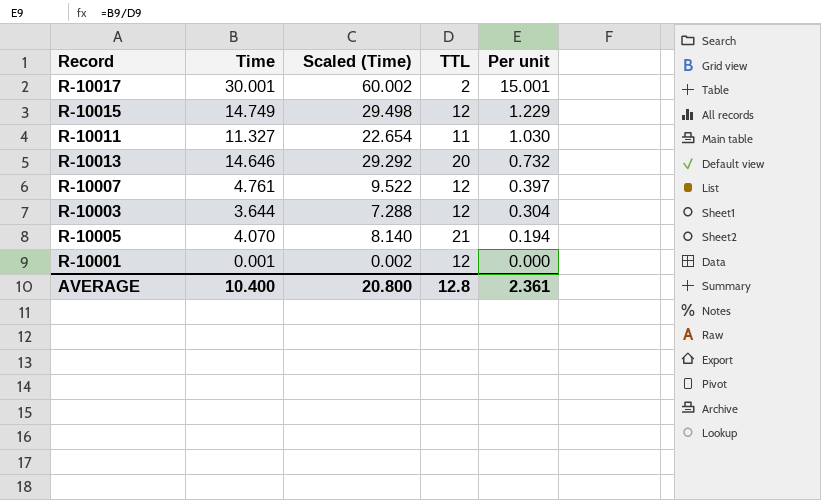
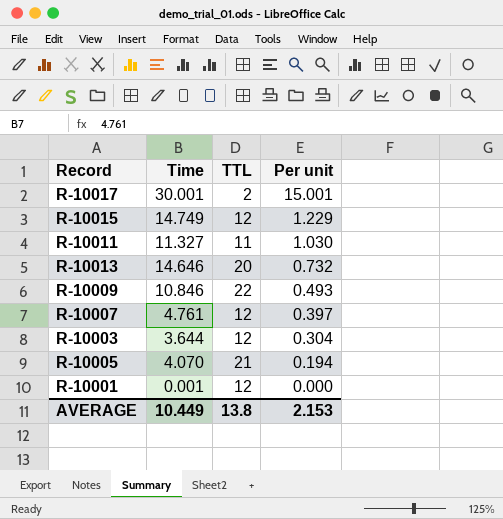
column Scaled (Time) | formula: [Time] * 2 -> none
row R-10009: none -> 10.846 | 22 | 0.493
AVERAGE | Time: 10.400 -> 10.449
AVERAGE | TTL: 12.8 -> 13.8
AVERAGE | Per unit: 2.361 -> 2.153

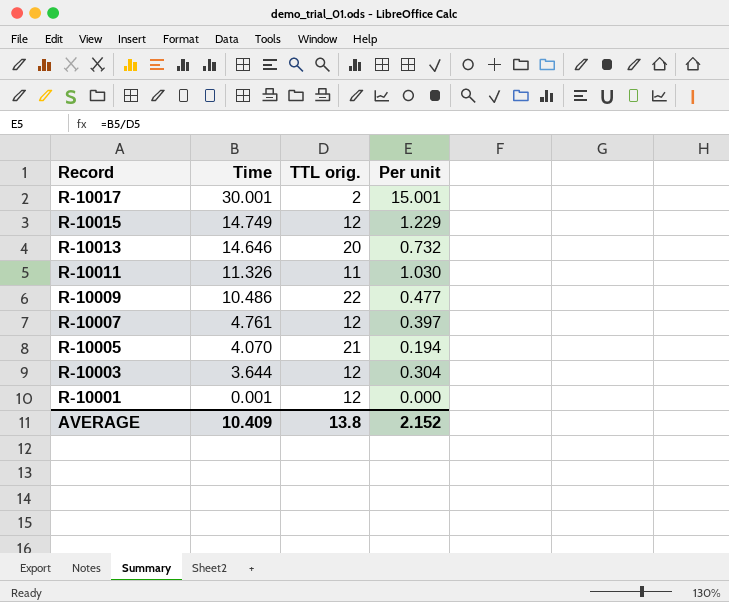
row order: Per unit descending -> Record descending
column name: TTL -> TTL orig.
R-10011 | Time: 11.327 -> 11.326
R-10009 | Time: 10.846 -> 10.486
R-10009 | Per unit: 0.493 -> 0.477
AVERAGE | Time: 10.449 -> 10.409
AVERAGE | Per unit: 2.153 -> 2.152

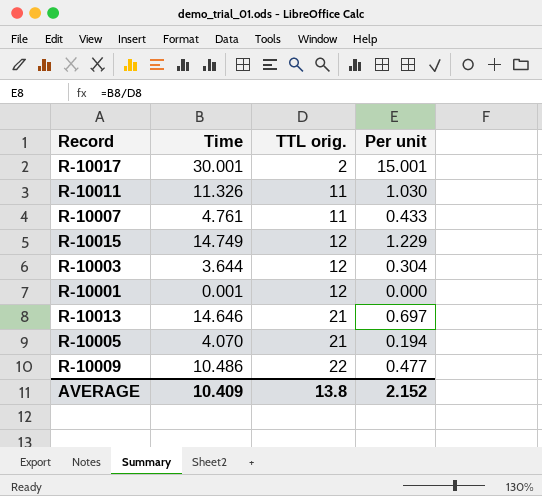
row order: Record descending -> TTL orig. ascending
R-10007 | TTL orig.: 12 -> 11
R-10007 | Per unit: 0.397 -> 0.433
R-10013 | TTL orig.: 20 -> 21
R-10013 | Per unit: 0.732 -> 0.697

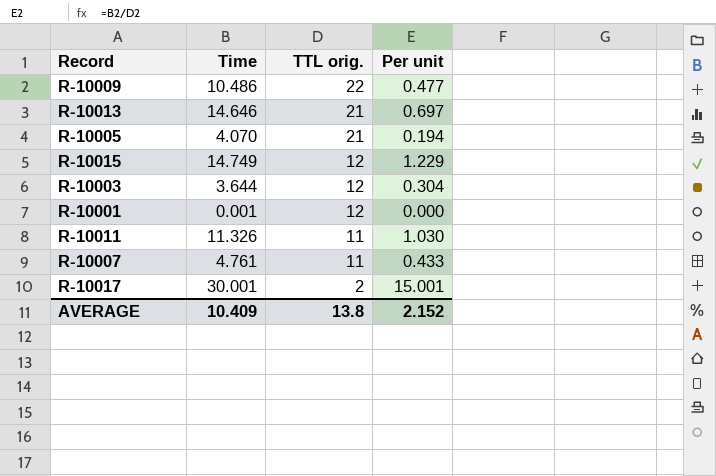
row order: TTL orig. ascending -> TTL orig. descending

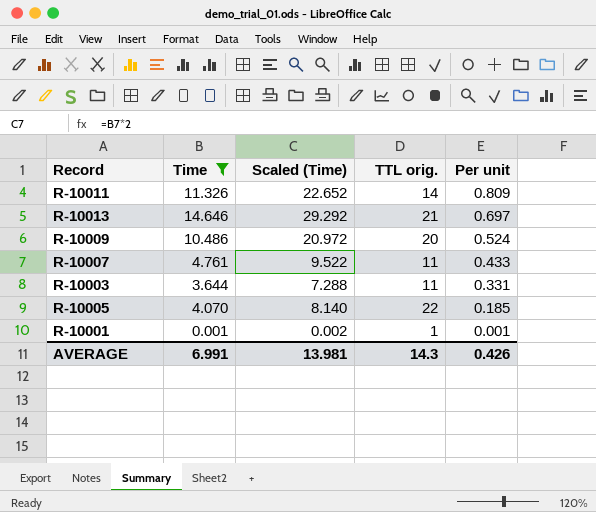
filter: none -> Time <= 14.646
row order: TTL orig. descending -> Per unit descending
column Scaled (Time) | formula: none -> [Time] * 2
R-10011 | TTL orig.: 11 -> 14
R-10011 | Per unit: 1.030 -> 0.809
R-10009 | TTL orig.: 22 -> 20
R-10009 | Per unit: 0.477 -> 0.524
R-10003 | TTL orig.: 12 -> 11
R-10003 | Per unit: 0.304 -> 0.331
R-10005 | TTL orig.: 21 -> 22
R-10005 | Per unit: 0.194 -> 0.185
R-10001 | TTL orig.: 12 -> 1
R-10001 | Per unit: 0.000 -> 0.001
AVERAGE | Time: 10.409 -> 6.991
AVERAGE | TTL orig.: 13.8 -> 14.3
AVERAGE | Per unit: 2.152 -> 0.426

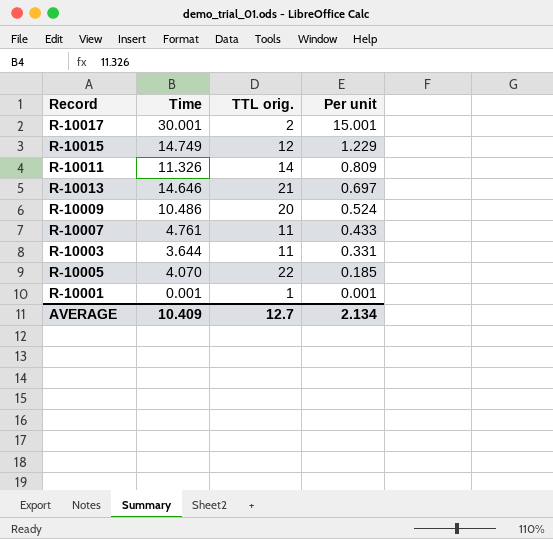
filter: Time <= 14.646 -> none
column Scaled (Time) | formula: [Time] * 2 -> none
AVERAGE | Time: 6.991 -> 10.409
AVERAGE | TTL orig.: 14.3 -> 12.7
AVERAGE | Per unit: 0.426 -> 2.134

